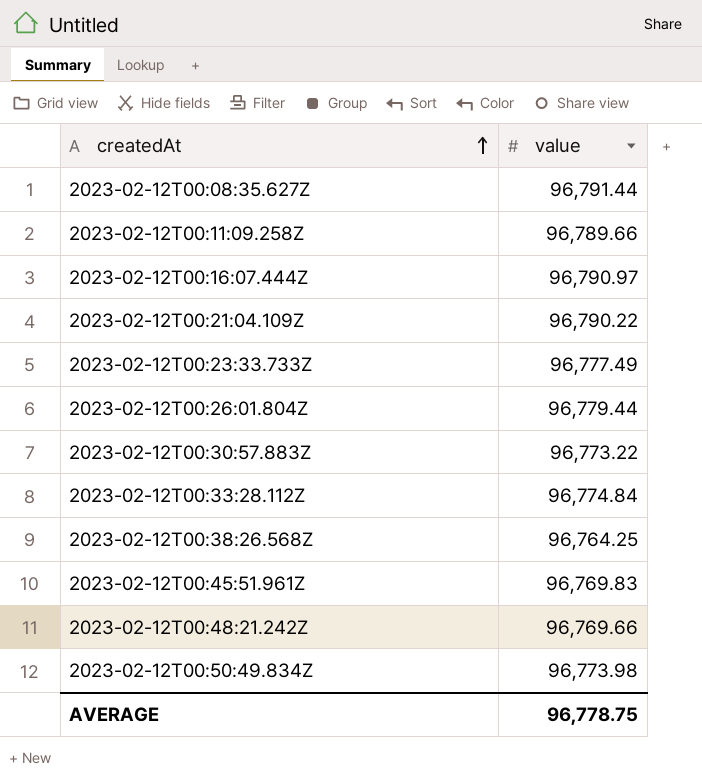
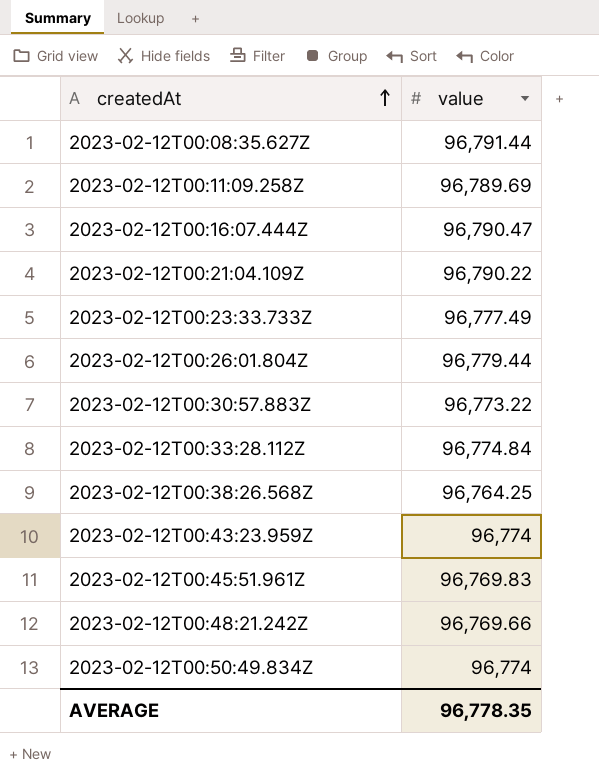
2023-02-12T00:11:09.258Z | value: 96,789.66 -> 96,789.69
2023-02-12T00:16:07.444Z | value: 96,790.97 -> 96,790.47
row 2023-02-12T00:43:23.959Z: none -> 96,774
2023-02-12T00:50:49.834Z | value: 96,773.98 -> 96,774
AVERAGE | value: 96,778.75 -> 96,778.35

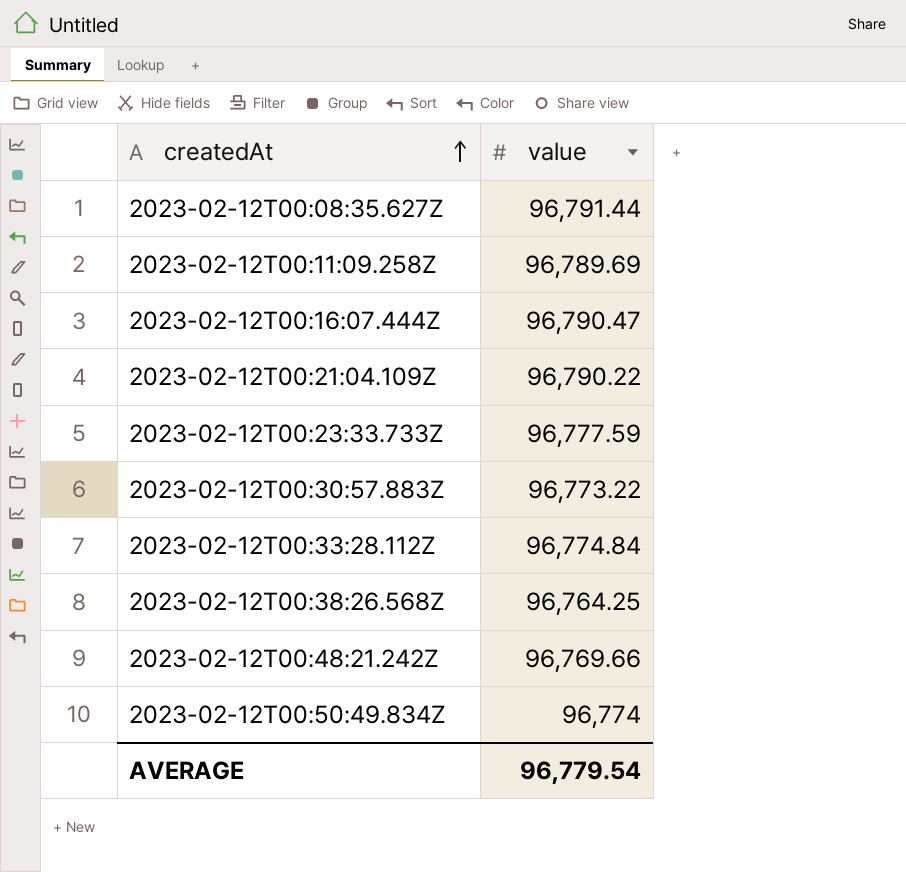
row 2023-02-12T00:26:01.804Z: 96,779.44 -> none
row 2023-02-12T00:43:23.959Z: 96,774 -> none
row 2023-02-12T00:45:51.961Z: 96,769.83 -> none
2023-02-12T00:23:33.733Z | value: 96,777.49 -> 96,777.59
AVERAGE | value: 96,778.35 -> 96,779.54

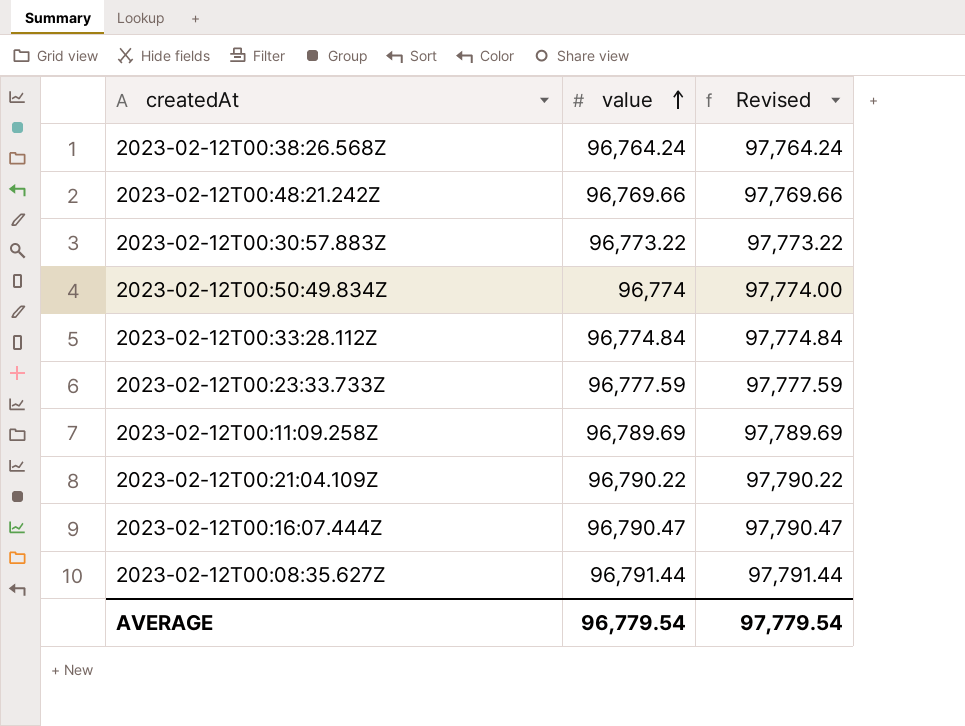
row order: createdAt ascending -> value ascending
column Revised | formula: none -> [value] + 1000
2023-02-12T00:38:26.568Z | value: 96,764.25 -> 96,764.24

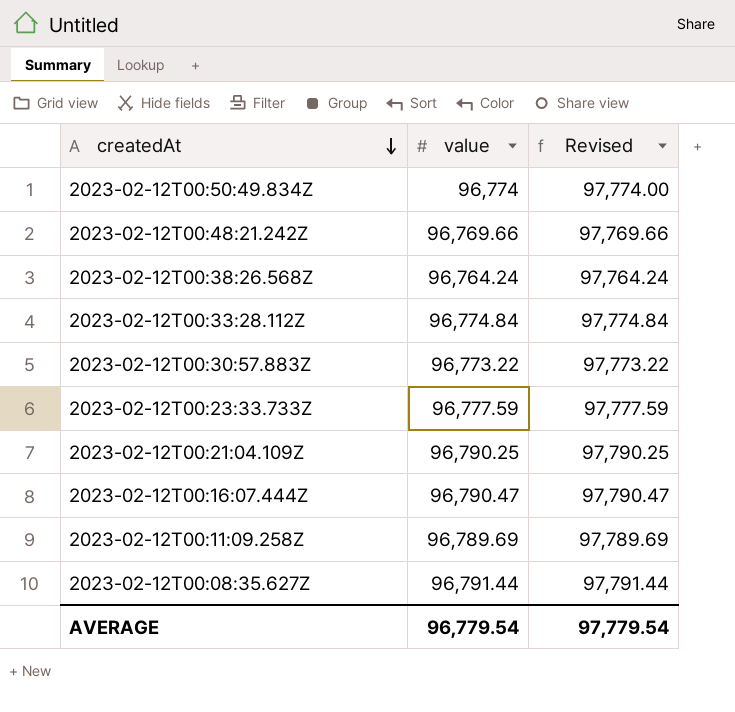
row order: value ascending -> createdAt descending
2023-02-12T00:21:04.109Z | value: 96,790.22 -> 96,790.25
2023-02-12T00:21:04.109Z | Revised: 97,790.22 -> 97,790.25

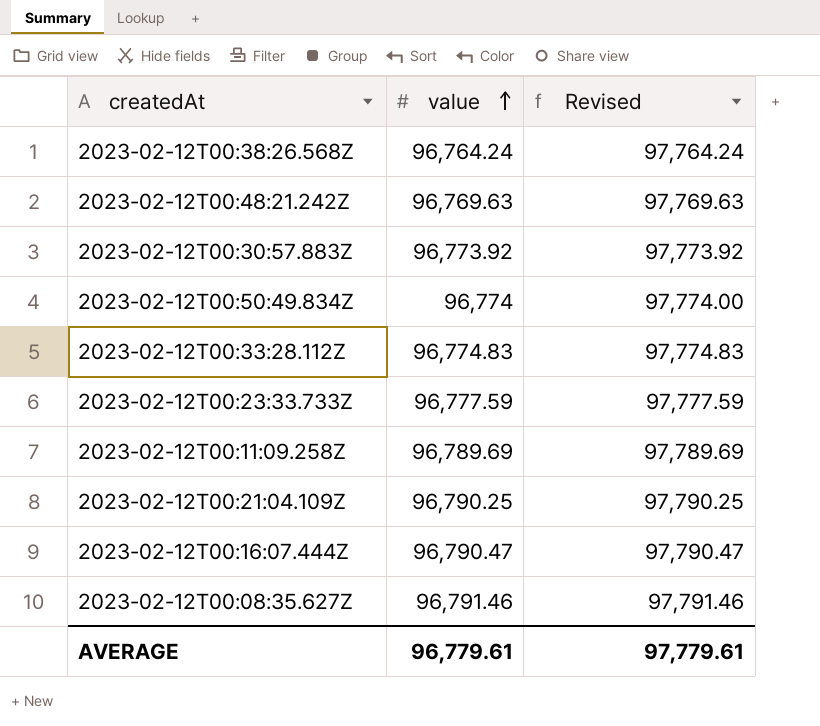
row order: createdAt descending -> value ascending
2023-02-12T00:48:21.242Z | value: 96,769.66 -> 96,769.63
2023-02-12T00:48:21.242Z | Revised: 97,769.66 -> 97,769.63
2023-02-12T00:30:57.883Z | value: 96,773.22 -> 96,773.92
2023-02-12T00:30:57.883Z | Revised: 97,773.22 -> 97,773.92
2023-02-12T00:33:28.112Z | value: 96,774.84 -> 96,774.83
2023-02-12T00:33:28.112Z | Revised: 97,774.84 -> 97,774.83
2023-02-12T00:08:35.627Z | value: 96,791.44 -> 96,791.46
2023-02-12T00:08:35.627Z | Revised: 97,791.44 -> 97,791.46
AVERAGE | value: 96,779.54 -> 96,779.61
AVERAGE | Revised: 97,779.54 -> 97,779.61

